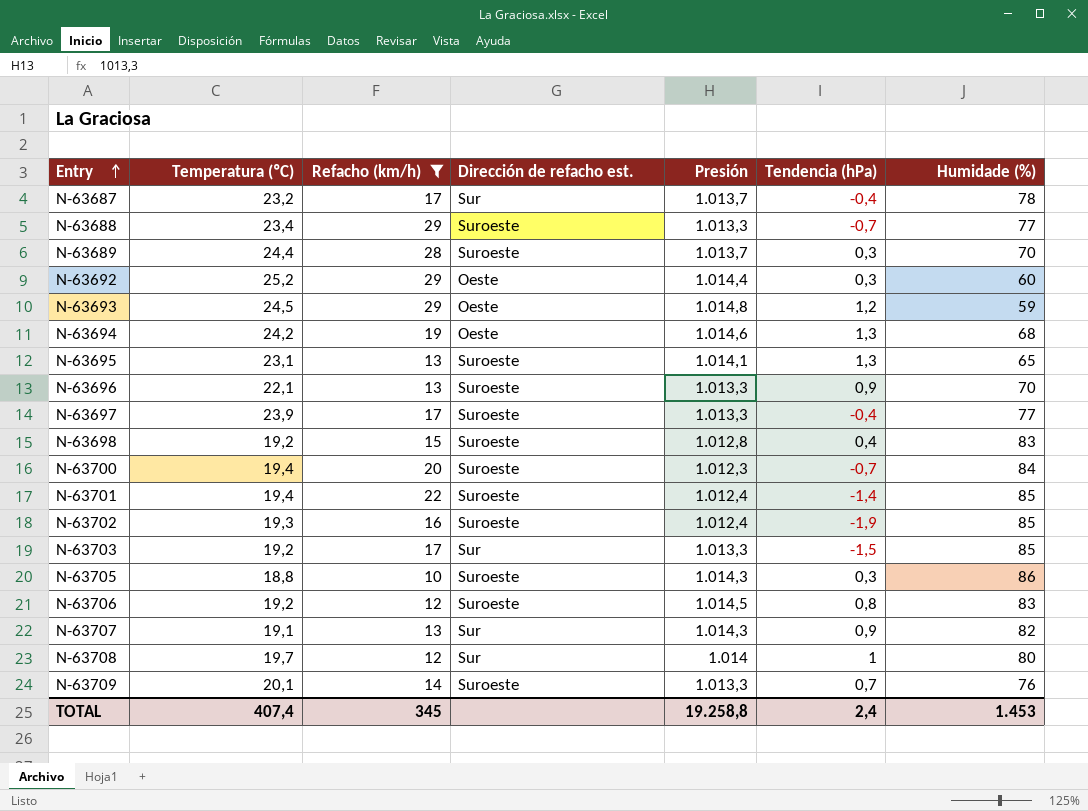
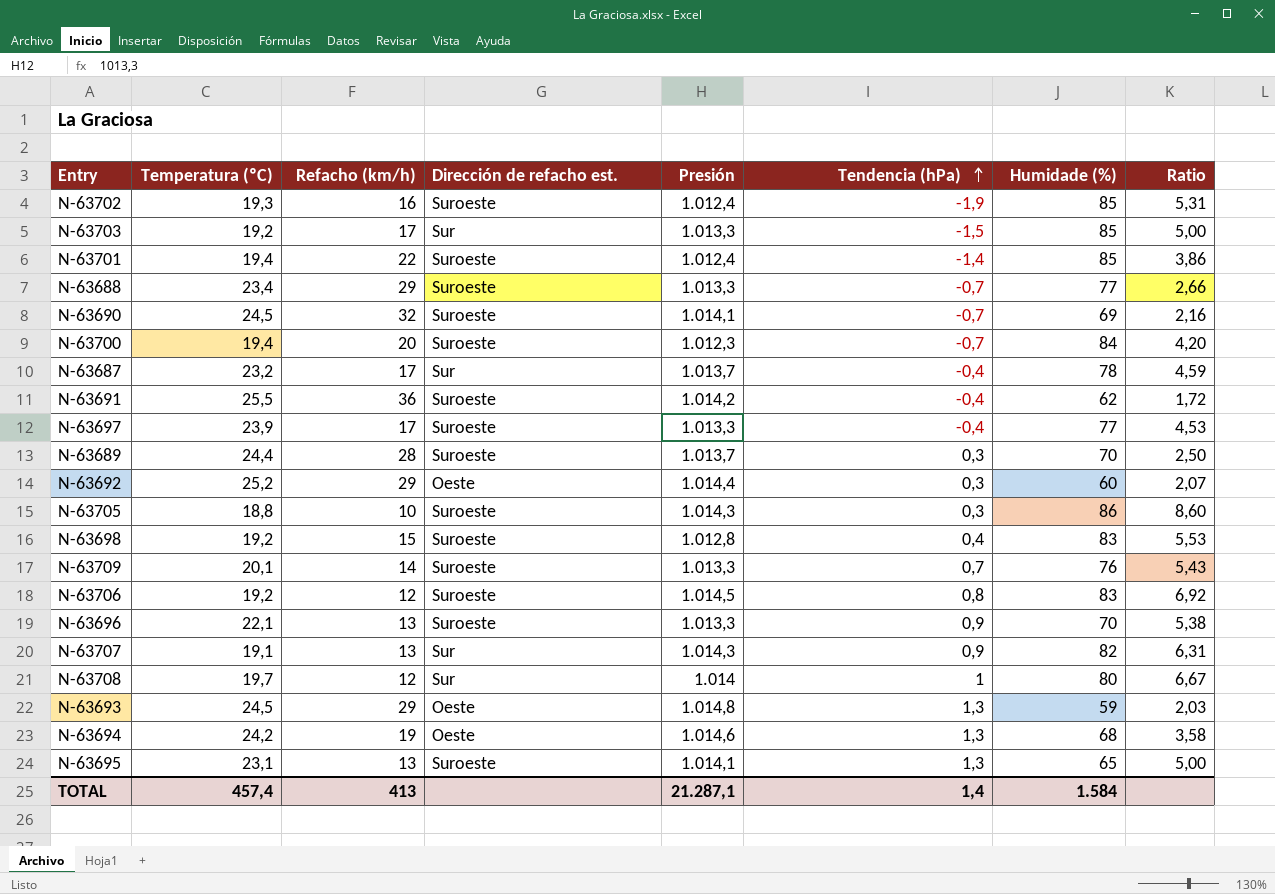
filter: Refacho (km/h) <= 29 -> none
row order: Entry ascending -> Tendencia (hPa) ascending
column Ratio | formula: none -> [Humidade (%)] / [Refacho (km/h)]
N-63693 | Tendencia (hPa): 1,2 -> 1,3
TOTAL | Temperatura (ºC): 407,4 -> 457,4
TOTAL | Refacho (km/h): 345 -> 413
TOTAL | Presión: 19.258,8 -> 21.287,1
TOTAL | Tendencia (hPa): 2,4 -> 1,4
TOTAL | Humidade (%): 1.453 -> 1.584

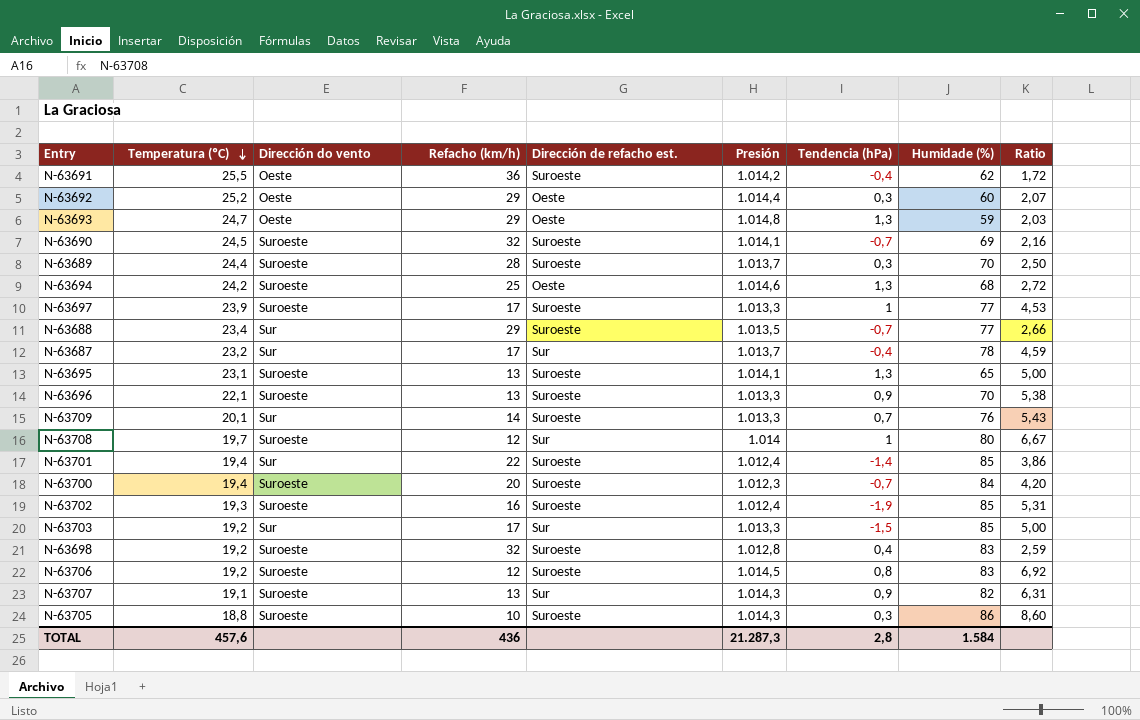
row order: Tendencia (hPa) ascending -> Temperatura (ºC) descending
column Dirección do vento | position: none -> 3
N-63693 | Temperatura (ºC): 24,5 -> 24,7
N-63694 | Refacho (km/h): 19 -> 25
N-63694 | Ratio: 3,58 -> 2,72
N-63697 | Tendencia (hPa): -0,4 -> 1
N-63688 | Presión: 1.013,3 -> 1.013,5
N-63698 | Refacho (km/h): 15 -> 32
N-63698 | Ratio: 5,53 -> 2,59
TOTAL | Temperatura (ºC): 457,4 -> 457,6
TOTAL | Refacho (km/h): 413 -> 436
TOTAL | Presión: 21.287,1 -> 21.287,3
TOTAL | Tendencia (hPa): 1,4 -> 2,8

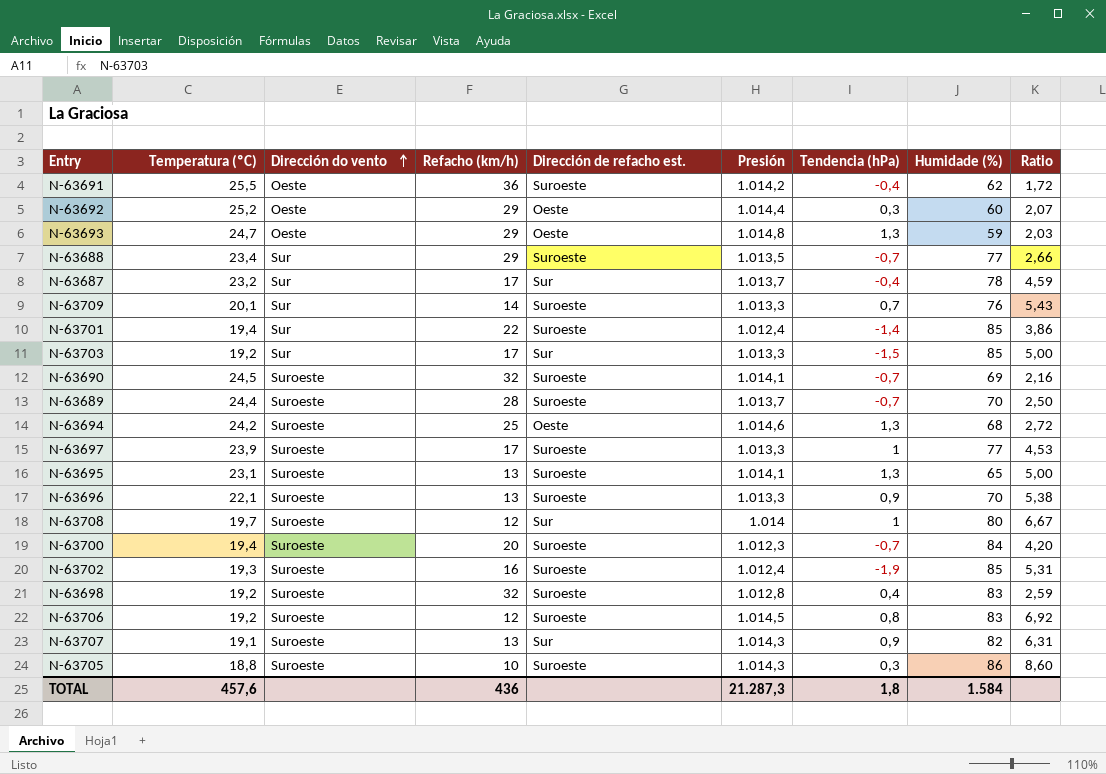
row order: Temperatura (ºC) descending -> Dirección do vento ascending
N-63689 | Tendencia (hPa): 0,3 -> -0,7
TOTAL | Tendencia (hPa): 2,8 -> 1,8

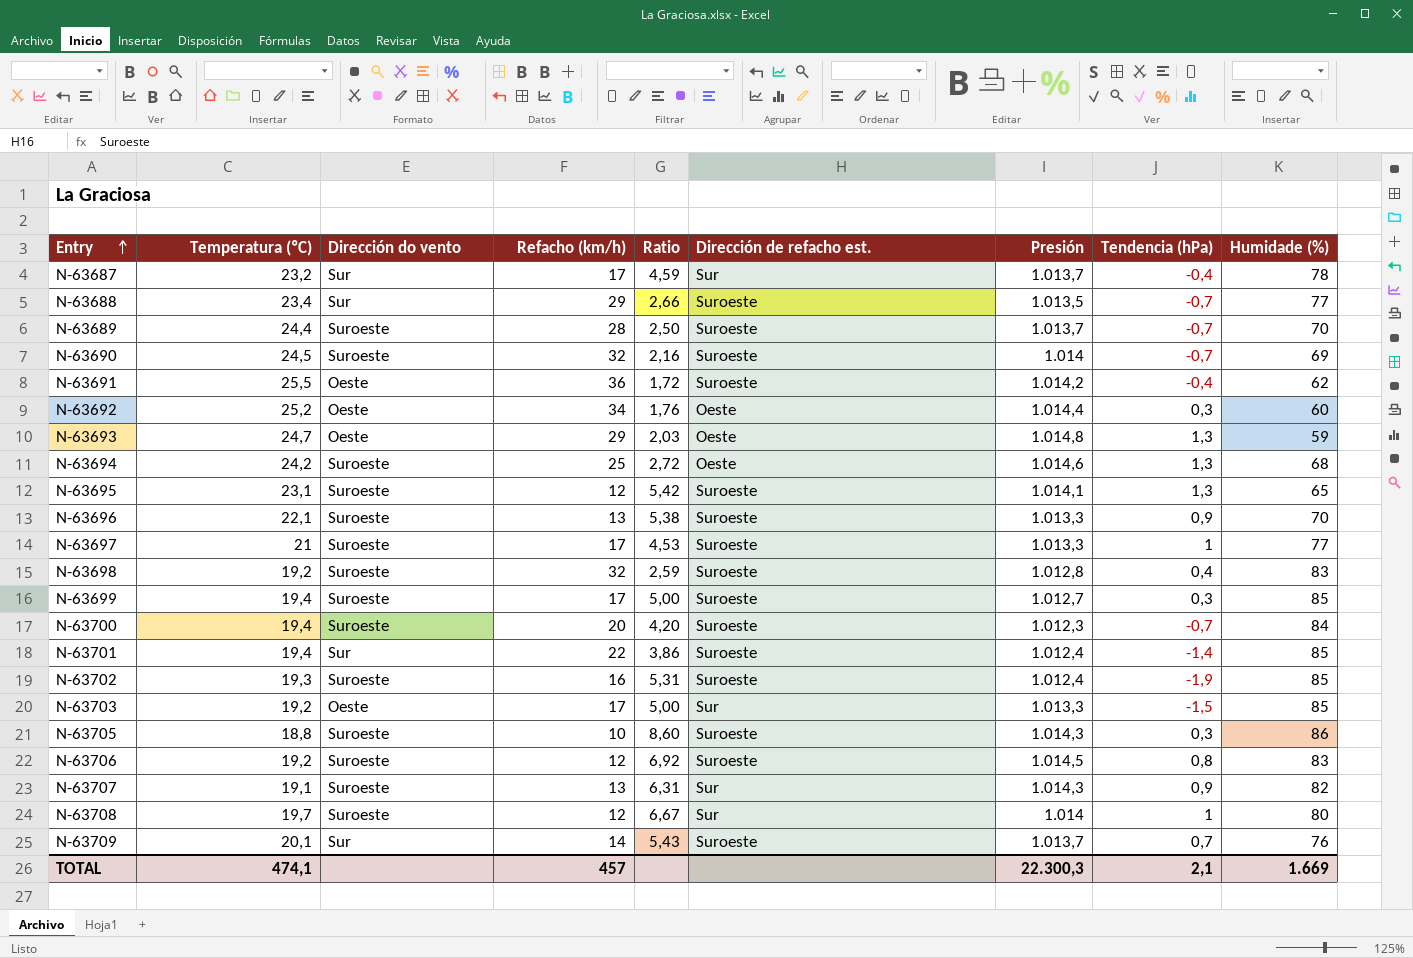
row order: Dirección do vento ascending -> Entry ascending
column Ratio | position: 9 -> 5
N-63690 | Presión: 1.014,1 -> 1.014
N-63692 | Refacho (km/h): 29 -> 34
N-63692 | Ratio: 2,07 -> 1,76
N-63695 | Refacho (km/h): 13 -> 12
N-63695 | Ratio: 5,00 -> 5,42
N-63697 | Temperatura (ºC): 23,9 -> 21
row N-63699: none -> 19,4 | Suroeste | 17 | 5,00 | Suroeste | 1.012,7 | 0,3 | 85
N-63703 | Dirección do vento: Sur -> Oeste
N-63709 | Presión: 1.013,3 -> 1.013,7
TOTAL | Temperatura (ºC): 457,6 -> 474,1
TOTAL | Refacho (km/h): 436 -> 457
TOTAL | Presión: 21.287,3 -> 22.300,3
TOTAL | Tendencia (hPa): 1,8 -> 2,1
TOTAL | Humidade (%): 1.584 -> 1.669

